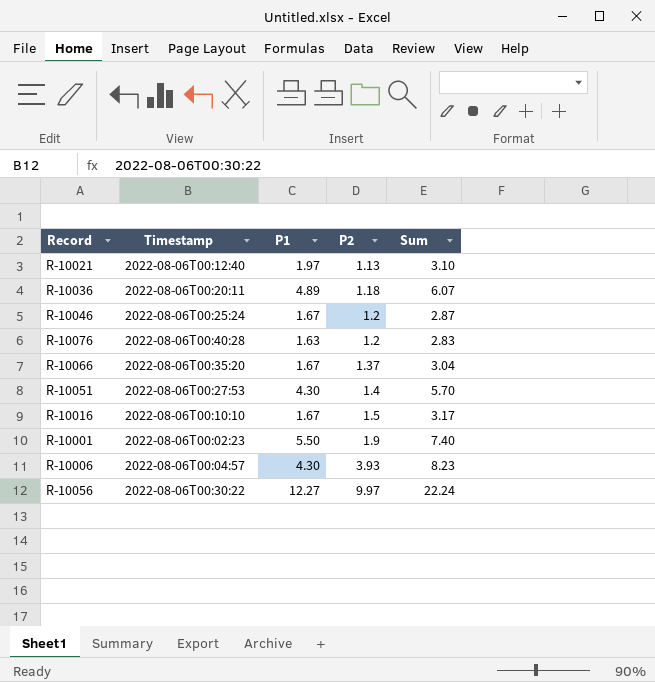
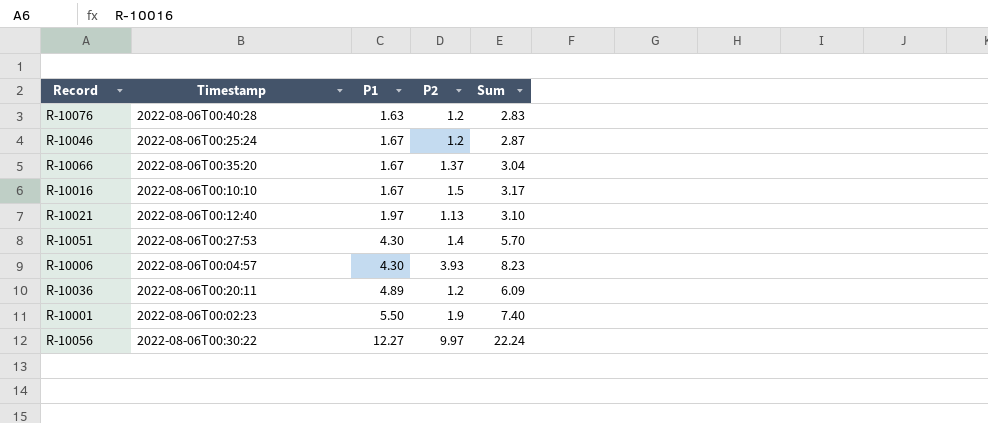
row order: P2 ascending -> P1 ascending
R-10036 | P2: 1.18 -> 1.2
R-10036 | Sum: 6.07 -> 6.09

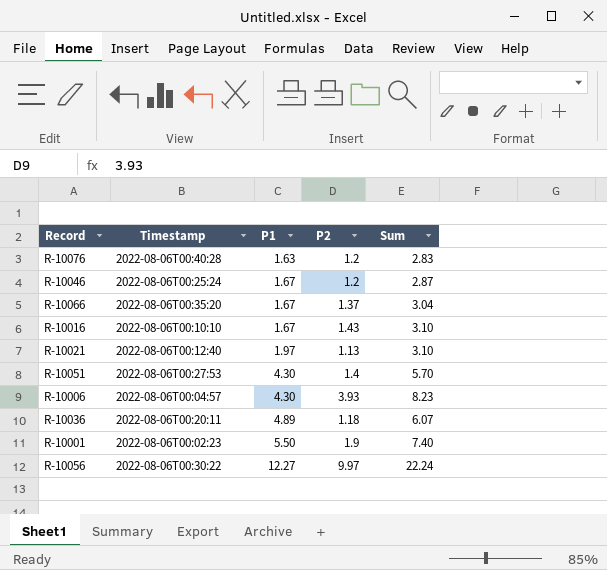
R-10016 | P2: 1.5 -> 1.43
R-10016 | Sum: 3.17 -> 3.10
R-10036 | P2: 1.2 -> 1.18
R-10036 | Sum: 6.09 -> 6.07

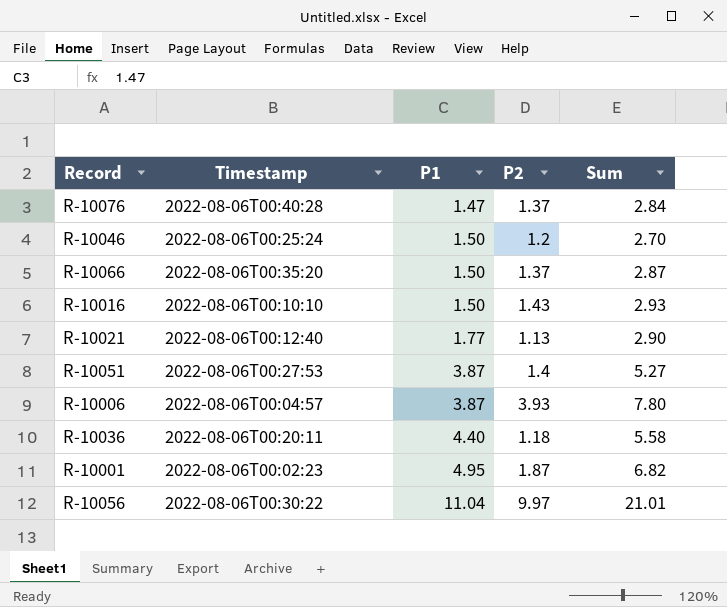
R-10076 | P1: 1.63 -> 1.47
R-10076 | P2: 1.2 -> 1.37
R-10076 | Sum: 2.83 -> 2.84
R-10046 | P1: 1.67 -> 1.50
R-10046 | Sum: 2.87 -> 2.70
R-10066 | P1: 1.67 -> 1.50
R-10066 | Sum: 3.04 -> 2.87
R-10016 | P1: 1.67 -> 1.50
R-10016 | Sum: 3.10 -> 2.93
R-10021 | P1: 1.97 -> 1.77
R-10021 | Sum: 3.10 -> 2.90
R-10051 | P1: 4.30 -> 3.87
R-10051 | Sum: 5.70 -> 5.27
R-10006 | P1: 4.30 -> 3.87
R-10006 | Sum: 8.23 -> 7.80
R-10036 | P1: 4.89 -> 4.40
R-10036 | Sum: 6.07 -> 5.58
R-10001 | P1: 5.50 -> 4.95
R-10001 | P2: 1.9 -> 1.87
R-10001 | Sum: 7.40 -> 6.82
R-10056 | P1: 12.27 -> 11.04
R-10056 | Sum: 22.24 -> 21.01

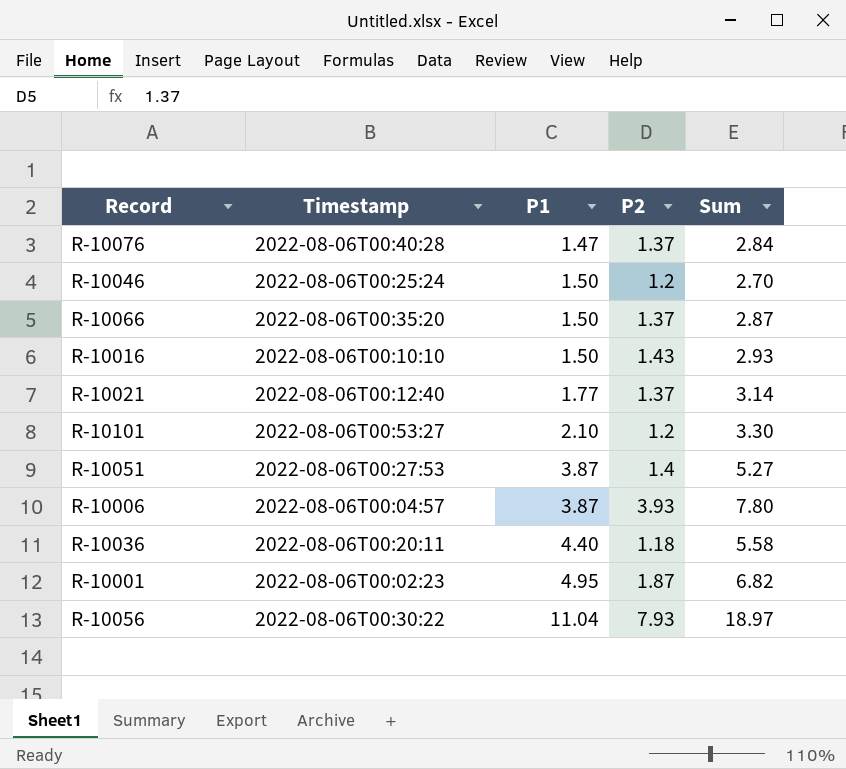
R-10021 | P2: 1.13 -> 1.37
R-10021 | Sum: 2.90 -> 3.14
row R-10101: none -> 2022-08-06T00:53:27 | 2.10 | 1.2 | 3.30
R-10056 | P2: 9.97 -> 7.93
R-10056 | Sum: 21.01 -> 18.97

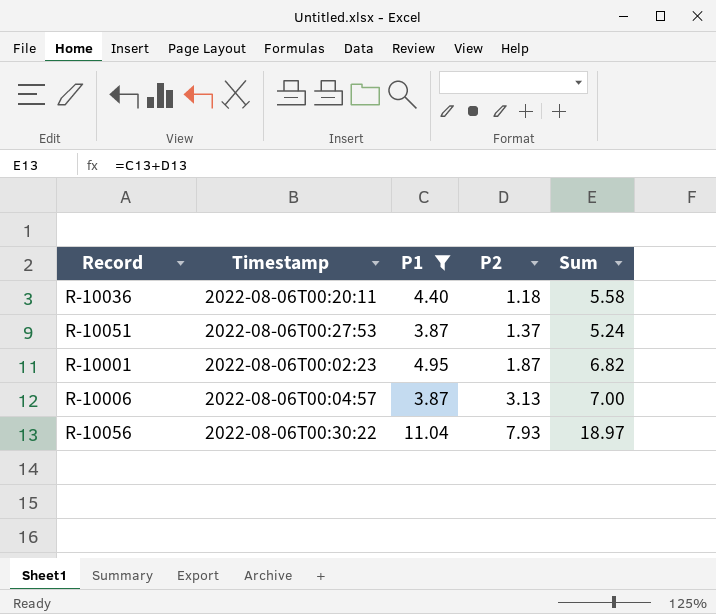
filter: none -> P1 >= 3.87
row order: P1 ascending -> P2 ascending
R-10051 | P2: 1.4 -> 1.37
R-10051 | Sum: 5.27 -> 5.24
R-10006 | P2: 3.93 -> 3.13
R-10006 | Sum: 7.80 -> 7.00

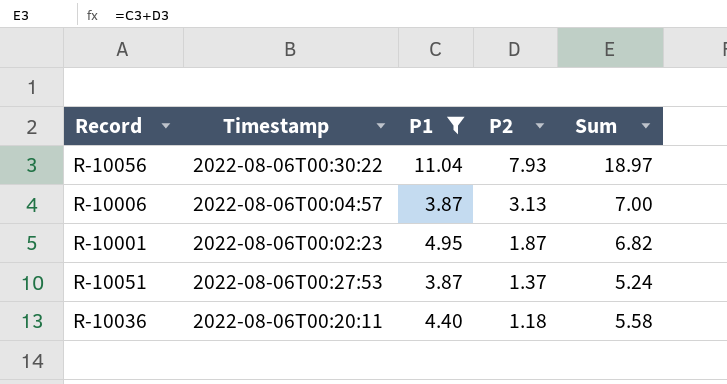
row order: P2 ascending -> P2 descending

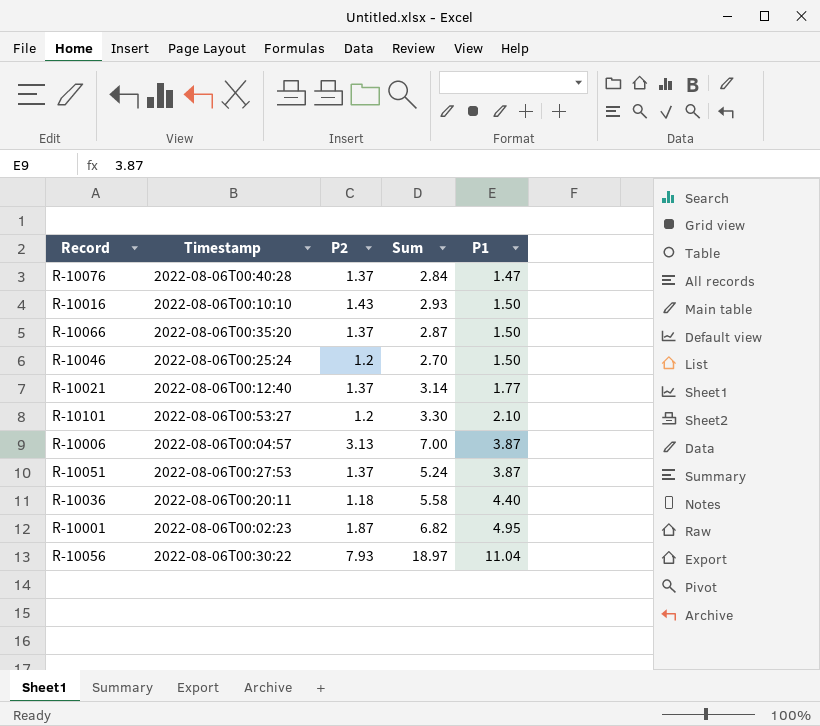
filter: P1 >= 3.87 -> none
row order: P2 descending -> P1 ascending
column P1 | position: 3 -> 5

